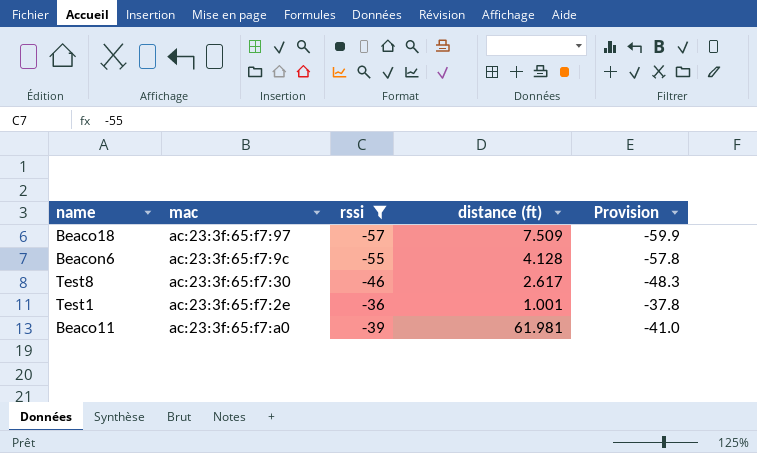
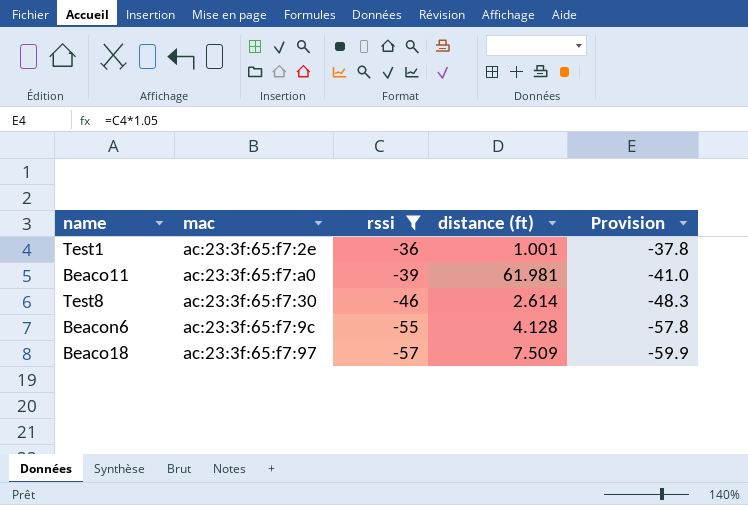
row order: none -> rssi descending
Test8 | distance (ft): 2.617 -> 2.614

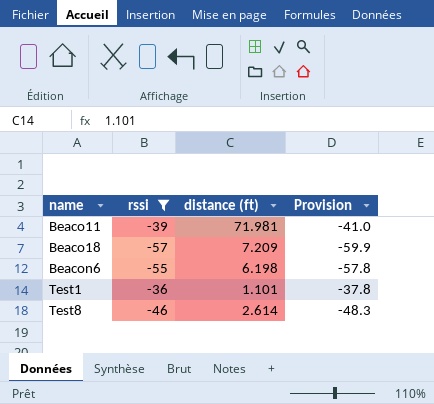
row order: rssi descending -> name ascending
column mac | position: 2 -> none
Beaco11 | distance (ft): 61.981 -> 71.981
Beaco18 | distance (ft): 7.509 -> 7.209
Beacon6 | distance (ft): 4.128 -> 6.198
Test1 | distance (ft): 1.001 -> 1.101

